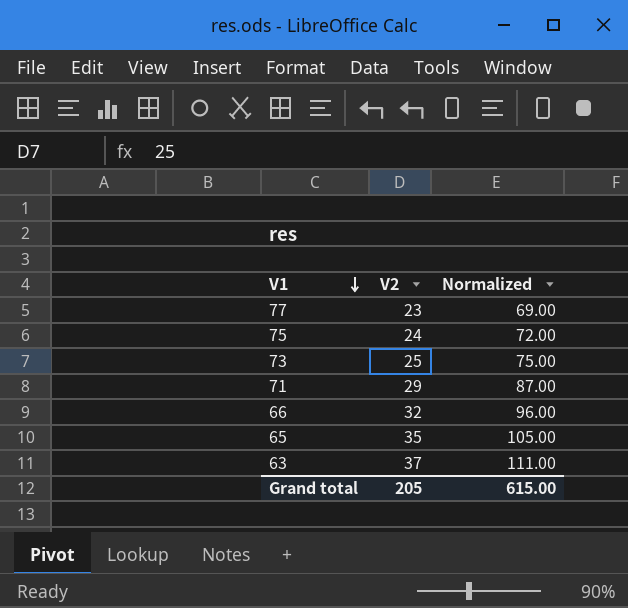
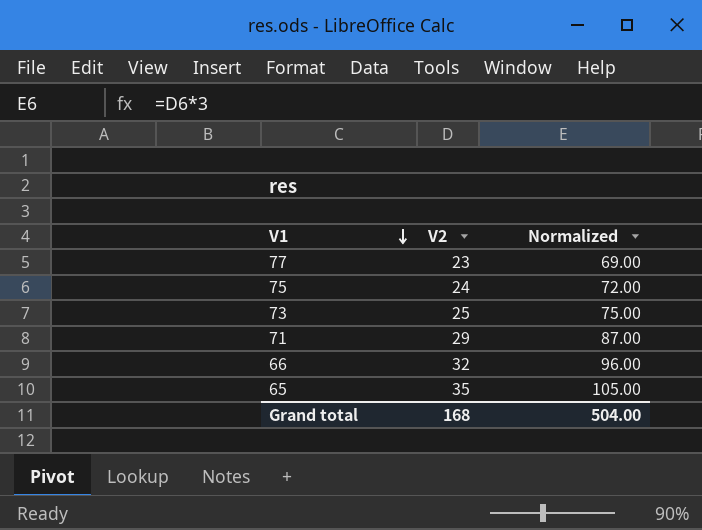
row 63: 37 | 111.00 -> none
Grand total | V2: 205 -> 168
Grand total | Normalized: 615.00 -> 504.00

